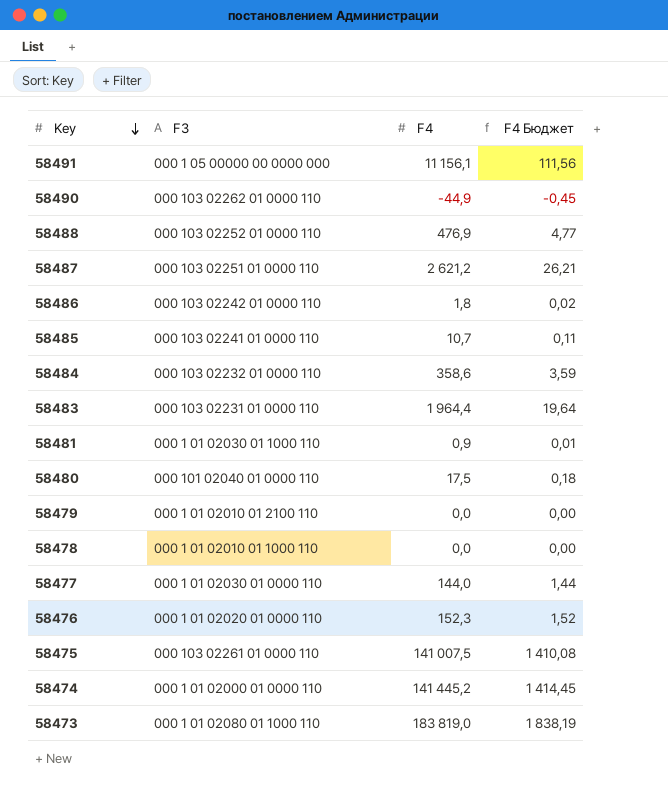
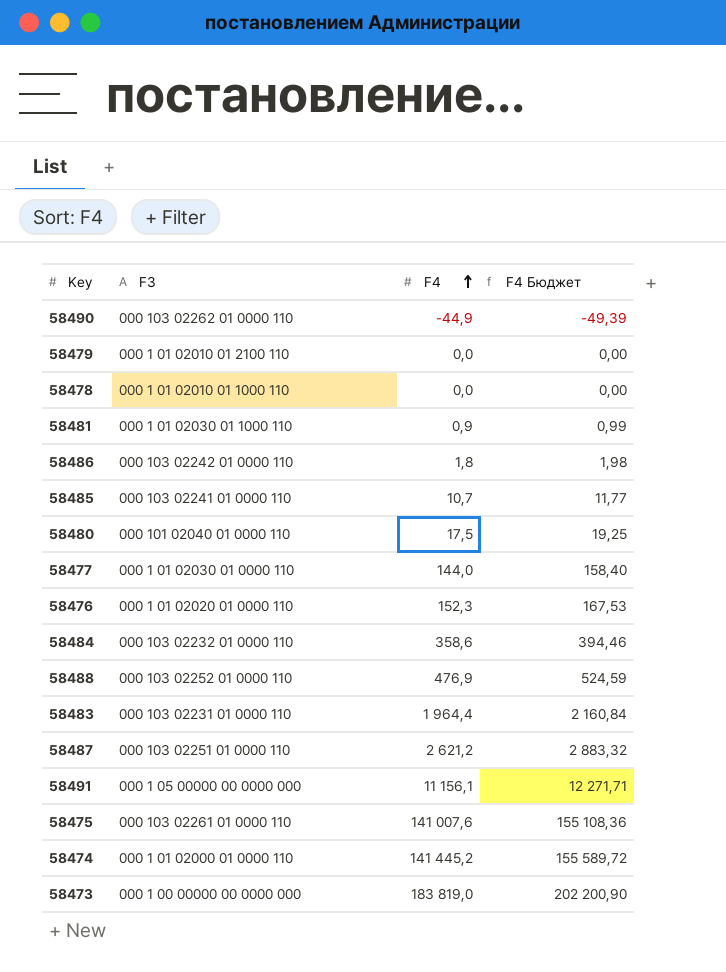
row order: Key descending -> F4 ascending
column F4 Бюджет | formula: [F4] * 0,01 -> [F4] * 1,1
58475 | F4: 141 007,5 -> 141 007,6
58473 | F3: 000 1 01 02080 01 1000 110 -> 000 1 00 00000 00 0000 000

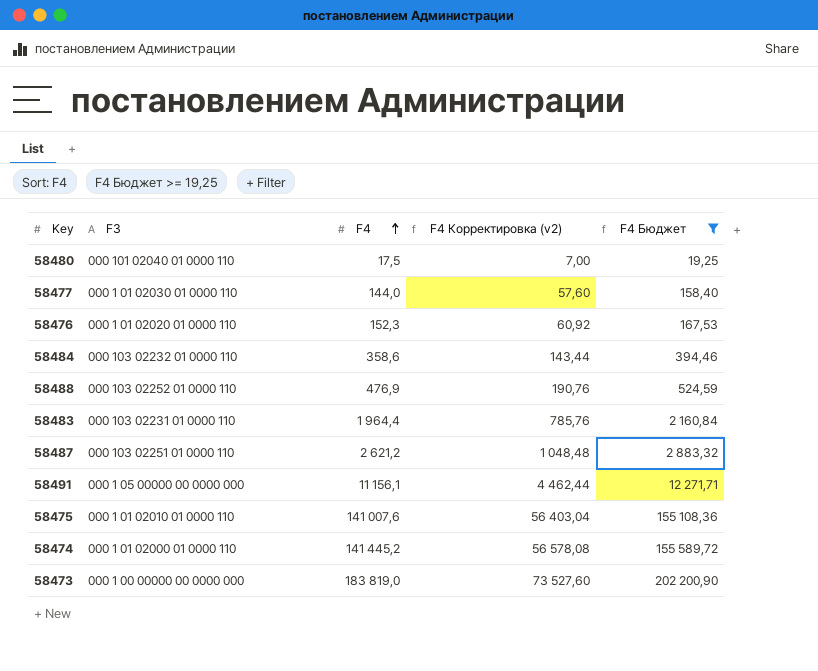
filter: none -> F4 Бюджет >= 19,25
column F4 Корректировка (v2) | formula: none -> [F4] * 0,4
58475 | F3: 000 103 02261 01 0000 110 -> 000 1 01 02010 01 0000 110

